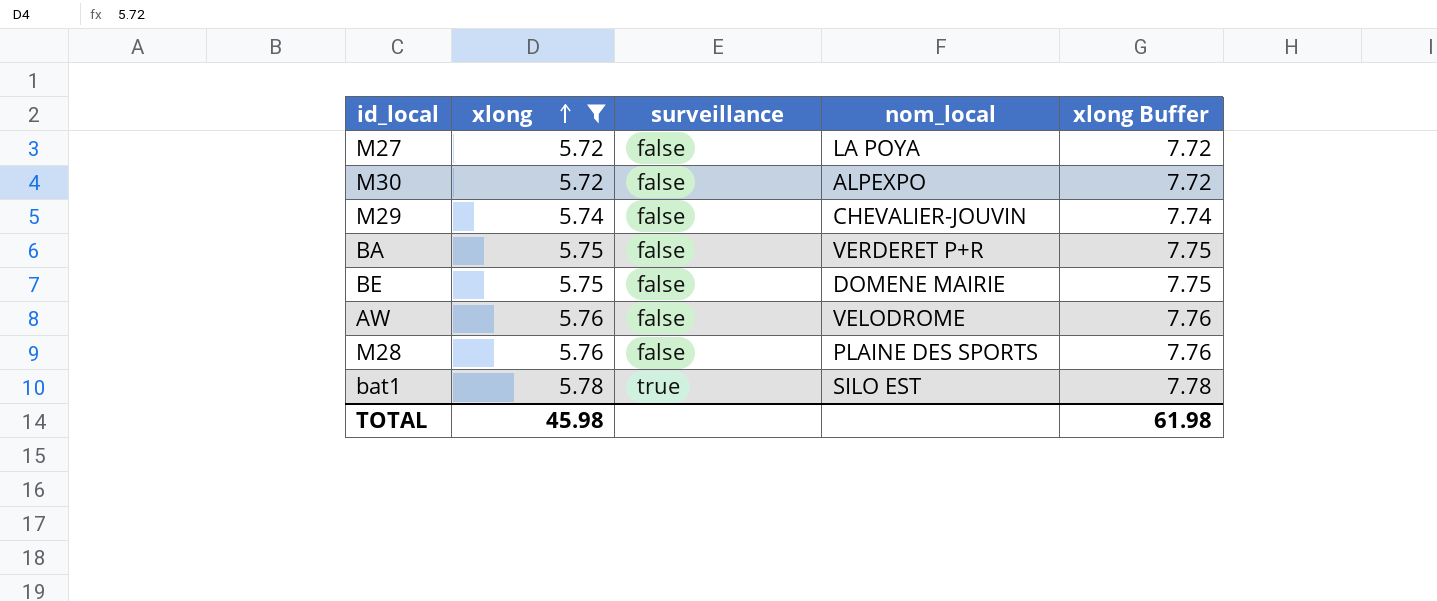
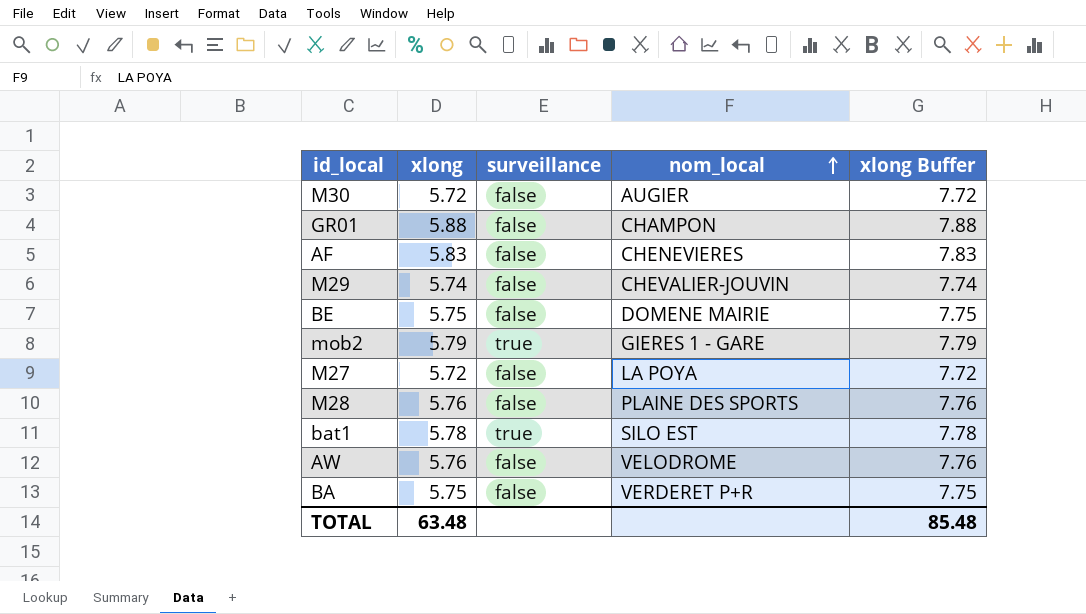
filter: xlong <= 5.78 -> none
row order: xlong ascending -> nom_local ascending
M30 | nom_local: ALPEXPO -> AUGIER
TOTAL | xlong: 45.98 -> 63.48
TOTAL | xlong Buffer: 61.98 -> 85.48

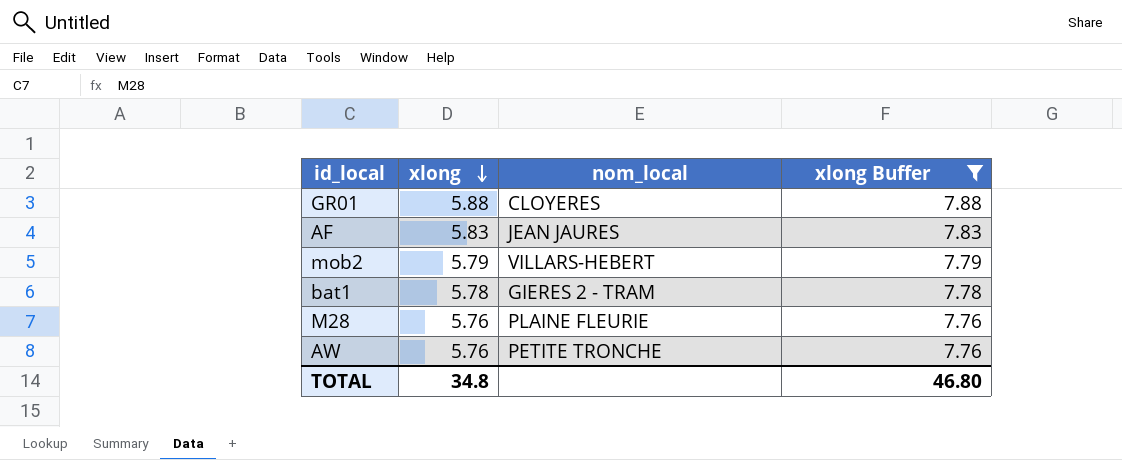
filter: none -> xlong Buffer >= 7.76
row order: nom_local ascending -> xlong descending
column surveillance | position: 3 -> none
GR01 | nom_local: CHAMPON -> CLOYERES
AF | nom_local: CHENEVIERES -> JEAN JAURES
mob2 | nom_local: GIERES 1 - GARE -> VILLARS-HEBERT
bat1 | nom_local: SILO EST -> GIERES 2 - TRAM
M28 | nom_local: PLAINE DES SPORTS -> PLAINE FLEURIE
AW | nom_local: VELODROME -> PETITE TRONCHE
TOTAL | xlong: 63.48 -> 34.8
TOTAL | xlong Buffer: 85.48 -> 46.80

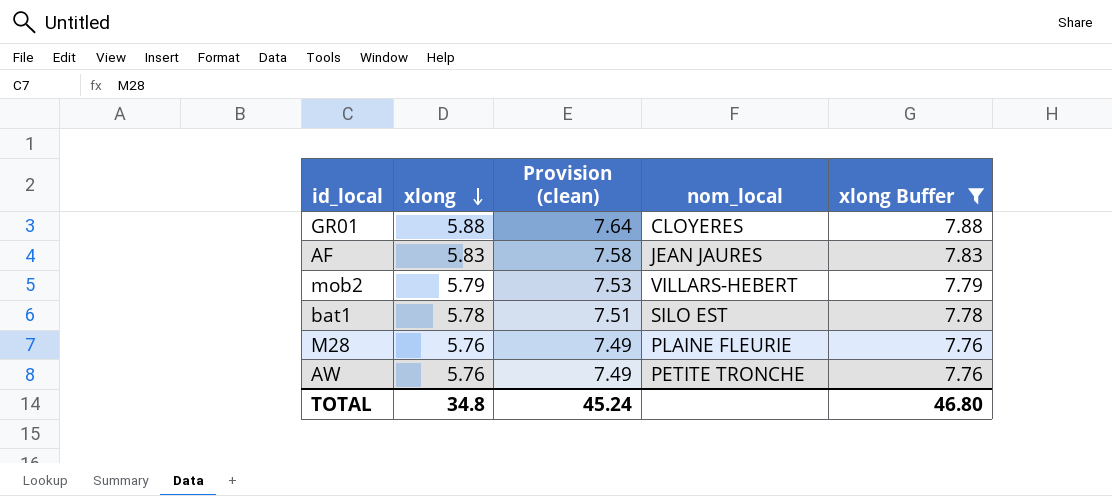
column Provision (clean) | formula: none -> [xlong] * 1.3
bat1 | nom_local: GIERES 2 - TRAM -> SILO EST

